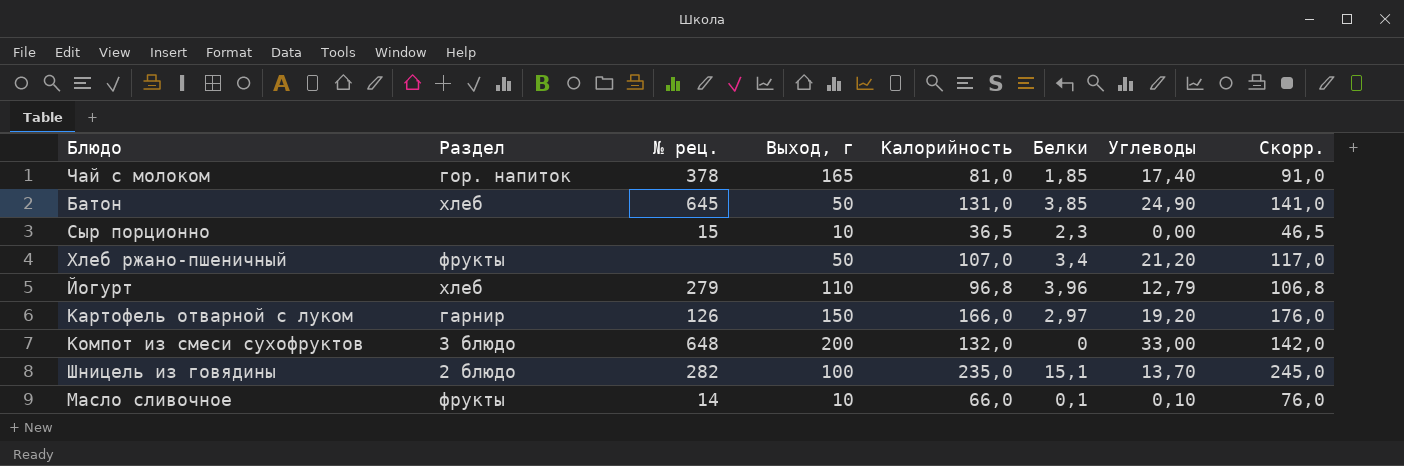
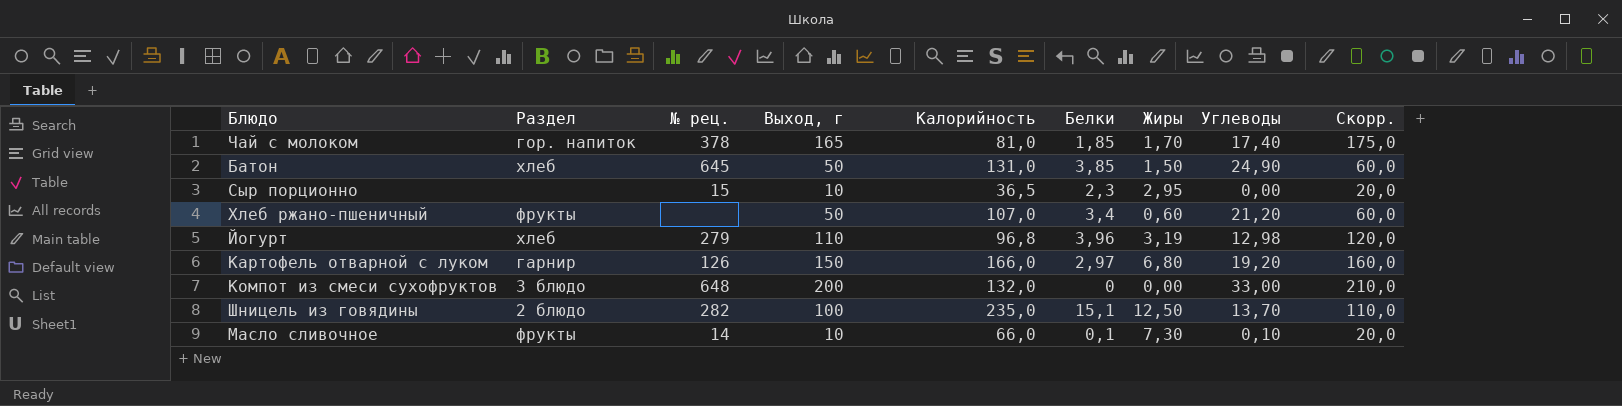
column Жиры | position: none -> 7
column Скорр. | formula: [Калорийность] + 10 -> [Выход, г] + 10
Йогурт | Углеводы: 12,79 -> 12,98

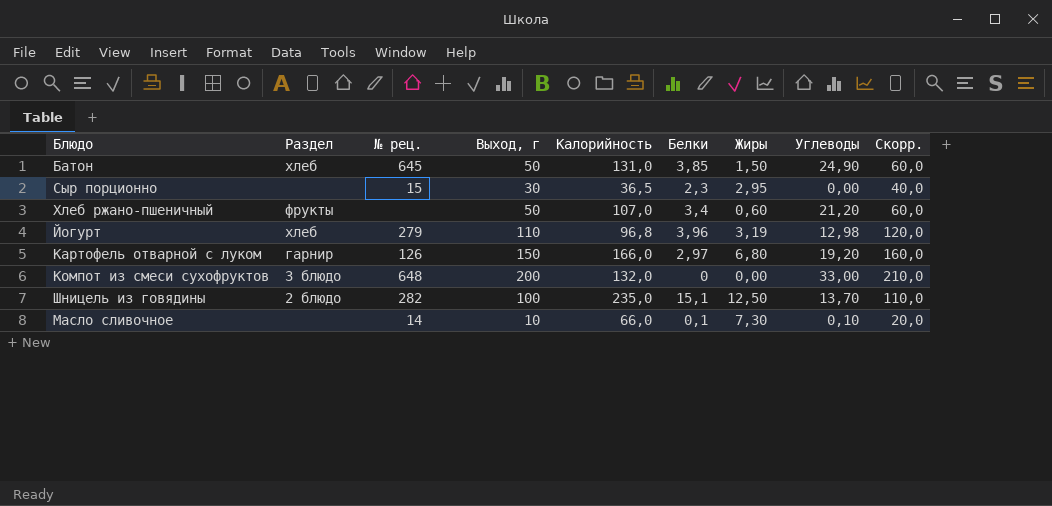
row Чай с молоком: гор. напиток | 378 | 165 | 81,0 | 1,85 | 1,70 | 17,40 | 175,0 -> none
Сыр порционно | Выход, г: 10 -> 30
Сыр порционно | Скорр.: 20,0 -> 40,0
Масло сливочное | Раздел: фрукты -> none

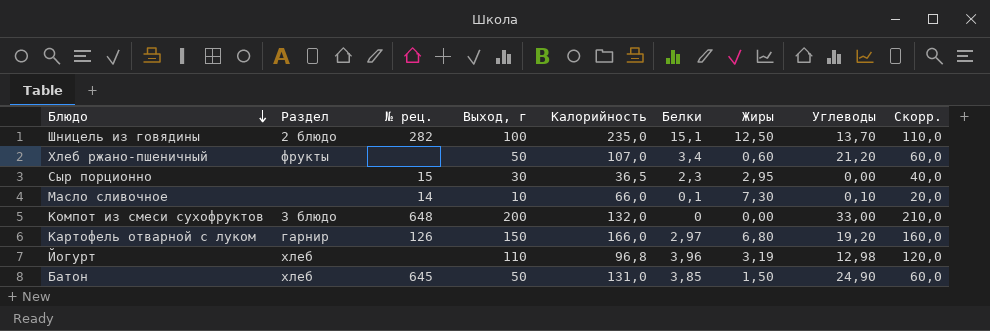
row order: none -> Блюдо descending
Йогурт | № рец.: 279 -> none

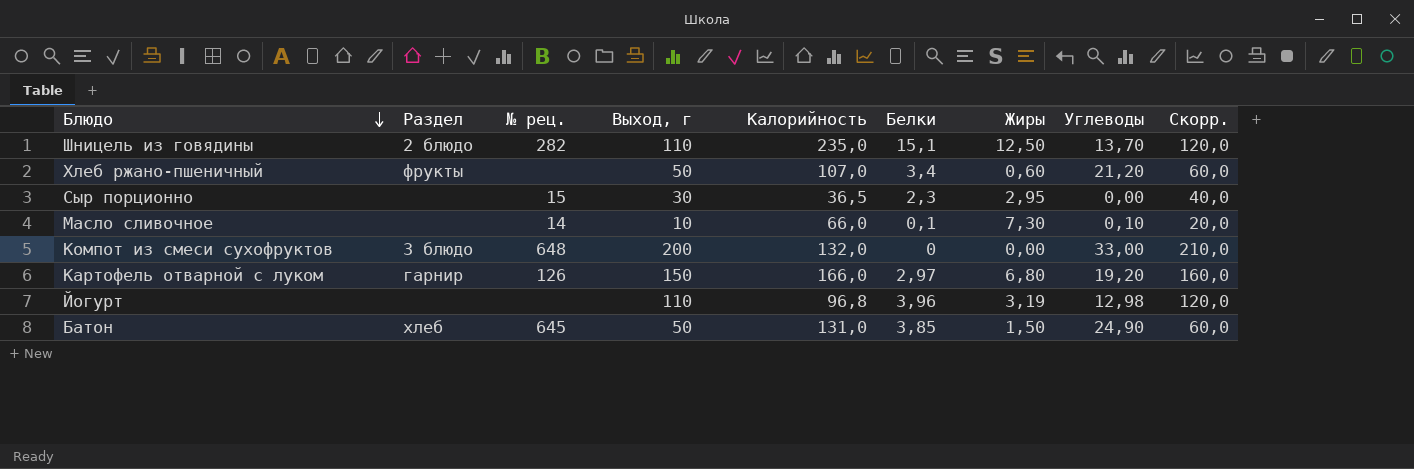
Шницель из говядины | Выход, г: 100 -> 110
Шницель из говядины | Скорр.: 110,0 -> 120,0
Йогурт | Раздел: хлеб -> none

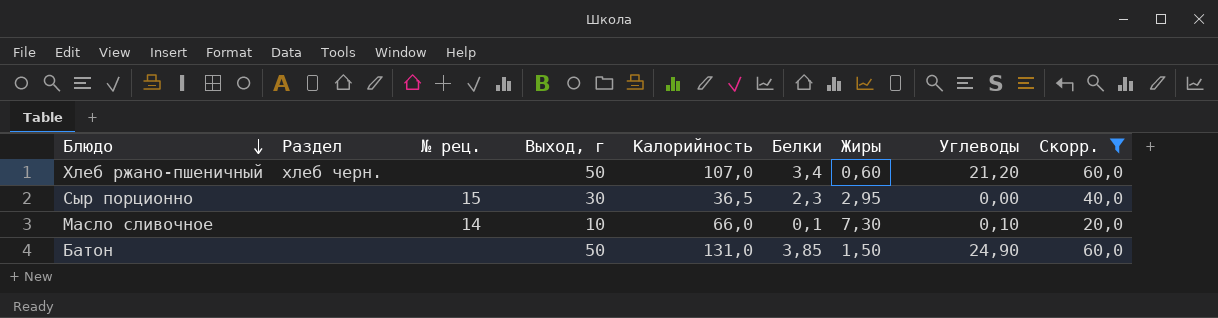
filter: none -> Скорр. <= 60,0
Хлеб ржано-пшеничный | Раздел: фрукты -> хлеб черн.
Батон | Раздел: хлеб -> none
Батон | № рец.: 645 -> none

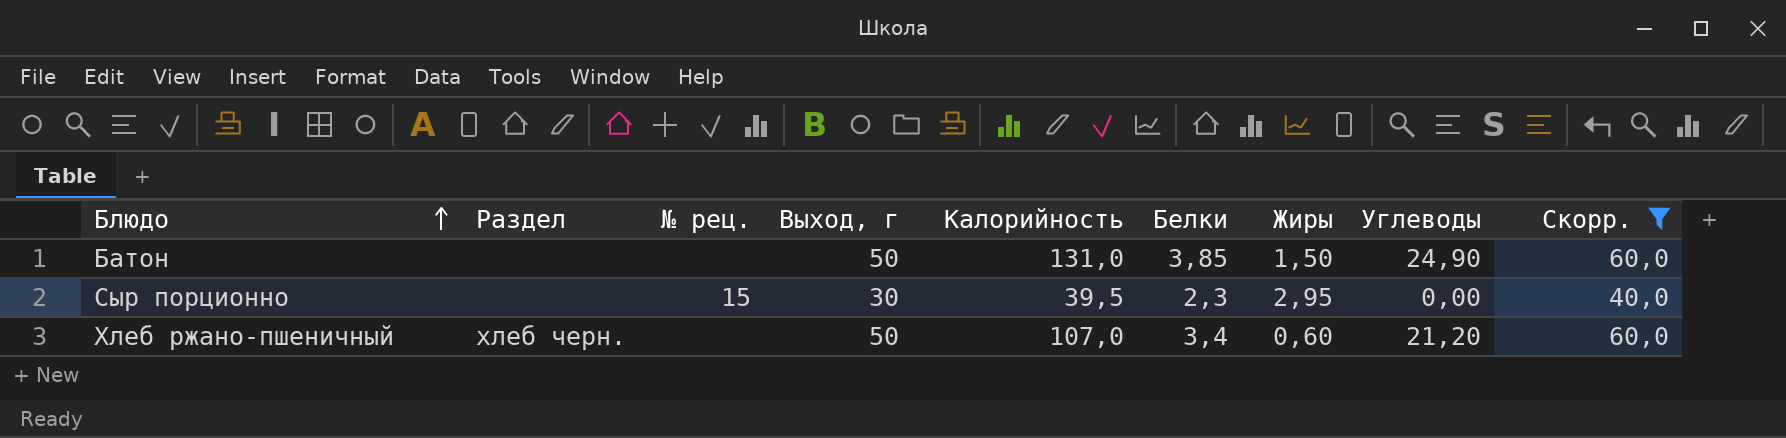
row order: Блюдо descending -> Блюдо ascending
row Масло сливочное: none | 14 | 10 | 66,0 | 0,1 | 7,30 | 0,10 | 20,0 -> none
Сыр порционно | Калорийность: 36,5 -> 39,5

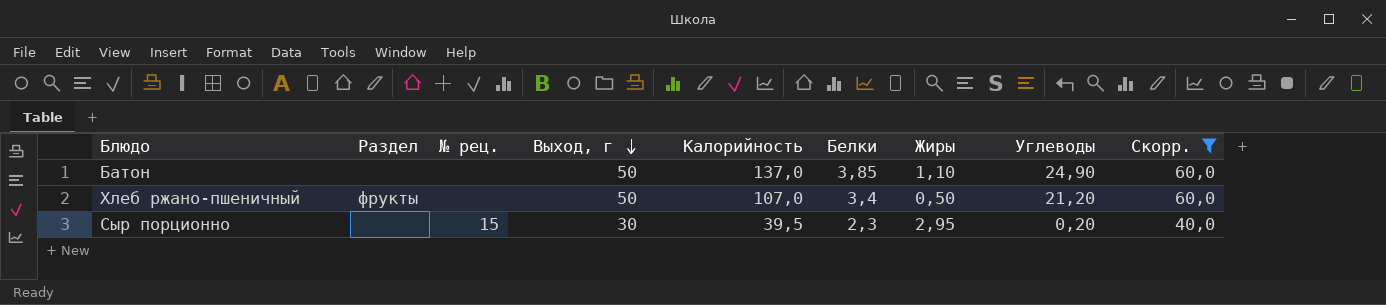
row order: Блюдо ascending -> Выход, г descending
Батон | Калорийность: 131,0 -> 137,0
Батон | Жиры: 1,50 -> 1,10
Хлеб ржано-пшеничный | Раздел: хлеб черн. -> фрукты
Хлеб ржано-пшеничный | Жиры: 0,60 -> 0,50
Сыр порционно | Углеводы: 0,00 -> 0,20

